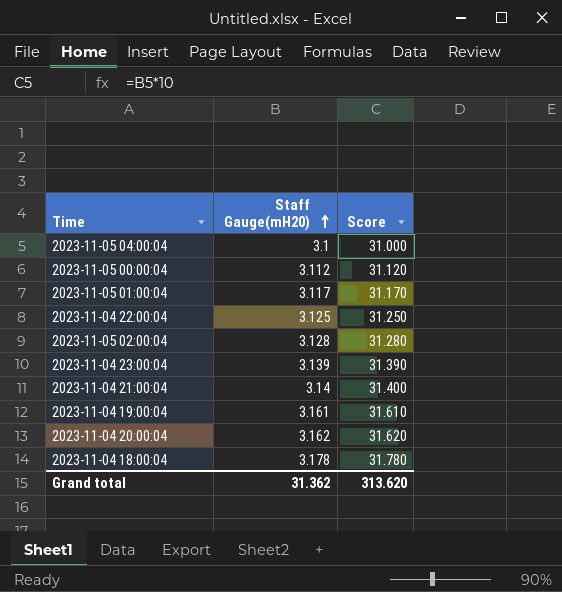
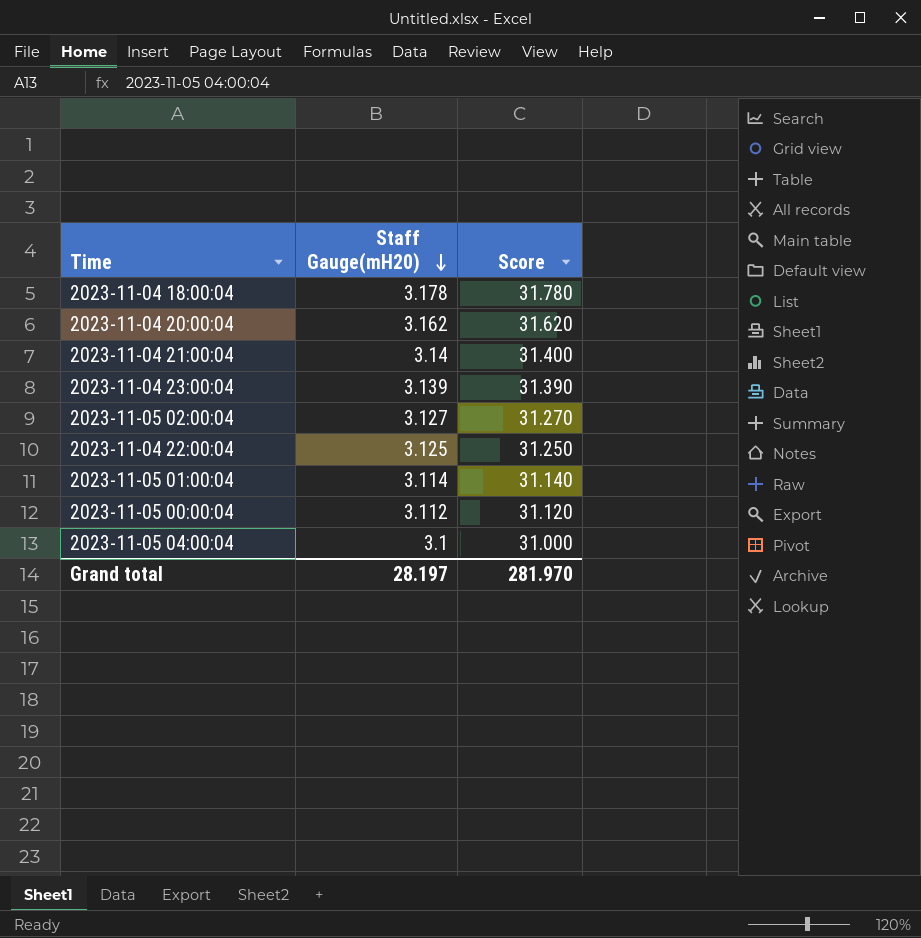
row order: Staff Gauge(mH20) ascending -> Staff Gauge(mH20) descending
row 2023-11-04 19:00:04: 3.161 | 31.610 -> none
2023-11-05 02:00:04 | Staff Gauge(mH20): 3.128 -> 3.127
2023-11-05 02:00:04 | Score: 31.280 -> 31.270
2023-11-05 01:00:04 | Staff Gauge(mH20): 3.117 -> 3.114
2023-11-05 01:00:04 | Score: 31.170 -> 31.140
Grand total | Staff Gauge(mH20): 31.362 -> 28.197
Grand total | Score: 313.620 -> 281.970

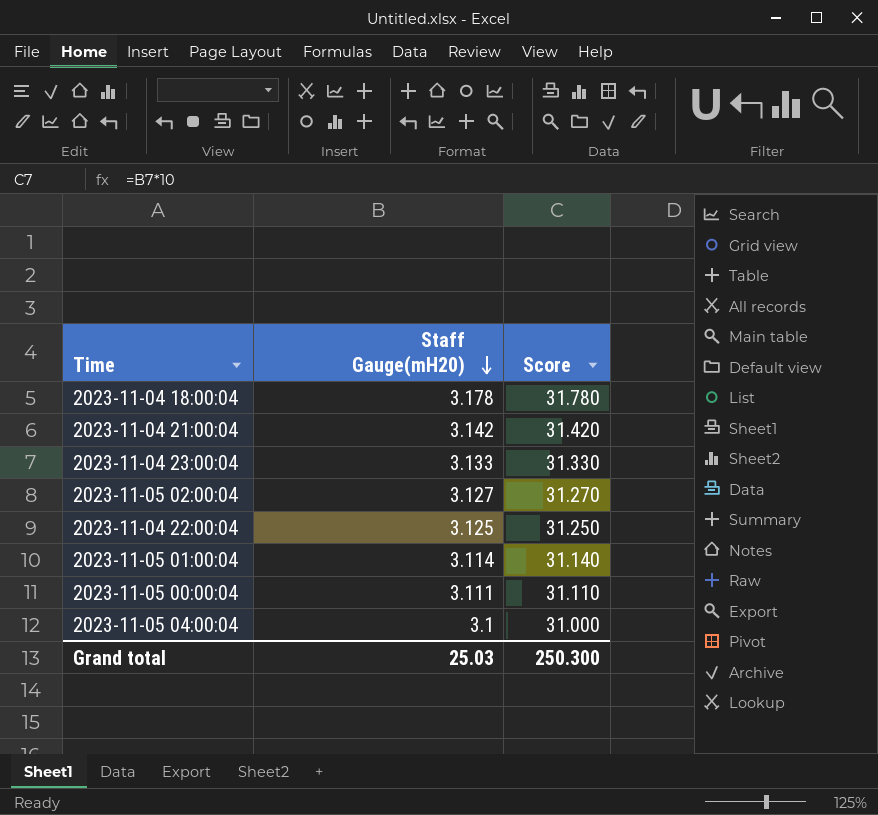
row 2023-11-04 20:00:04: 3.162 | 31.620 -> none
2023-11-04 21:00:04 | Staff Gauge(mH20): 3.14 -> 3.142
2023-11-04 21:00:04 | Score: 31.400 -> 31.420
2023-11-04 23:00:04 | Staff Gauge(mH20): 3.139 -> 3.133
2023-11-04 23:00:04 | Score: 31.390 -> 31.330
2023-11-05 00:00:04 | Staff Gauge(mH20): 3.112 -> 3.111
2023-11-05 00:00:04 | Score: 31.120 -> 31.110
Grand total | Staff Gauge(mH20): 28.197 -> 25.03
Grand total | Score: 281.970 -> 250.300

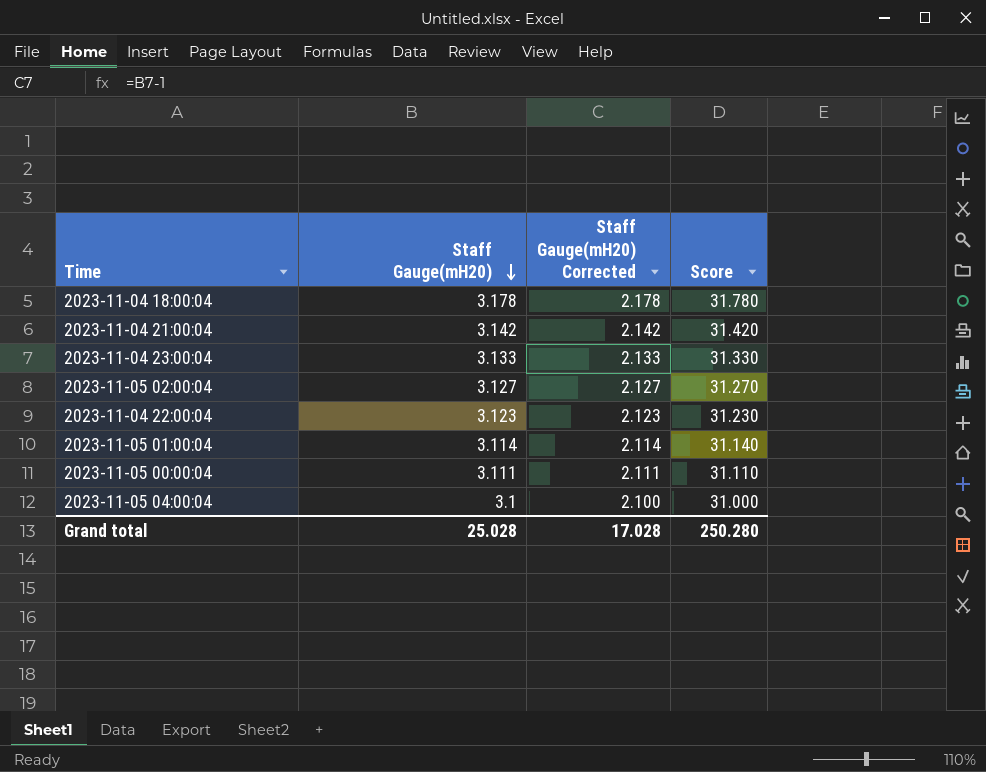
column Staff Gauge(mH20) Corrected | formula: none -> [Staff Gauge(mH20)] - 1
2023-11-04 22:00:04 | Staff Gauge(mH20): 3.125 -> 3.123
2023-11-04 22:00:04 | Score: 31.250 -> 31.230
Grand total | Staff Gauge(mH20): 25.03 -> 25.028
Grand total | Score: 250.300 -> 250.280

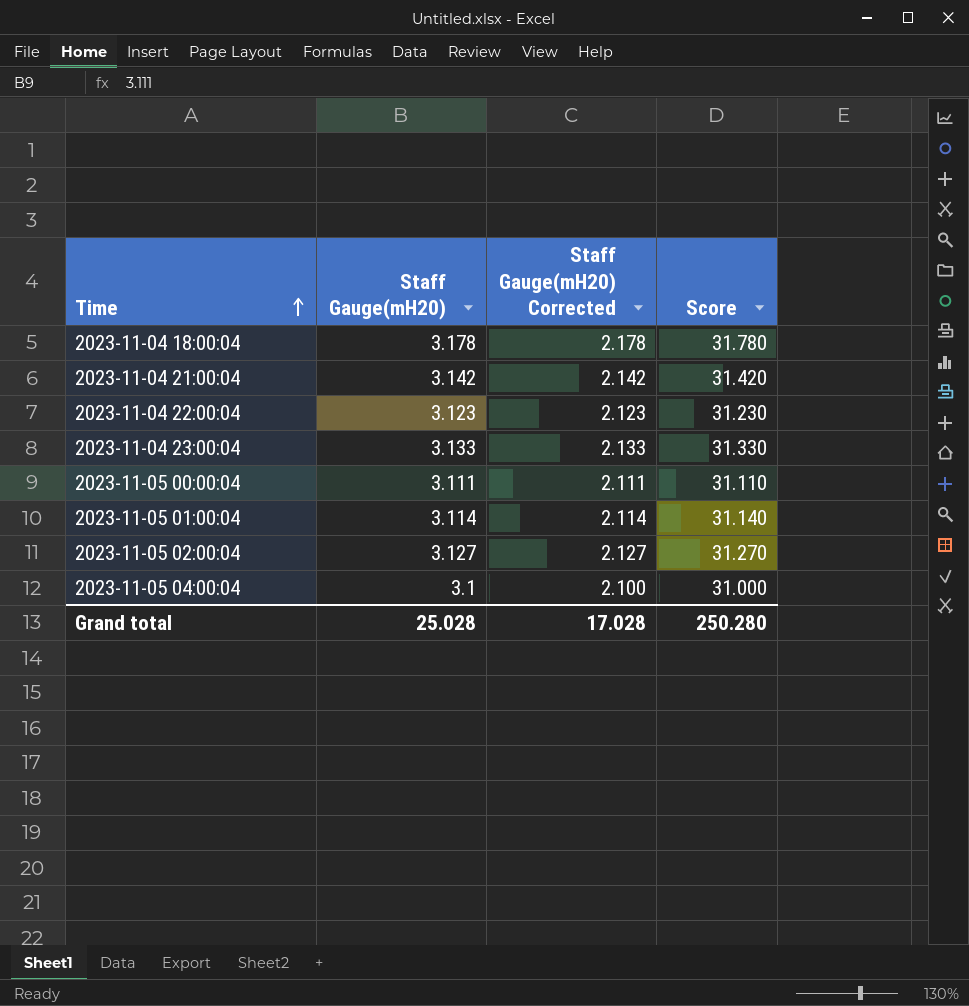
row order: Staff Gauge(mH20) descending -> Time ascending

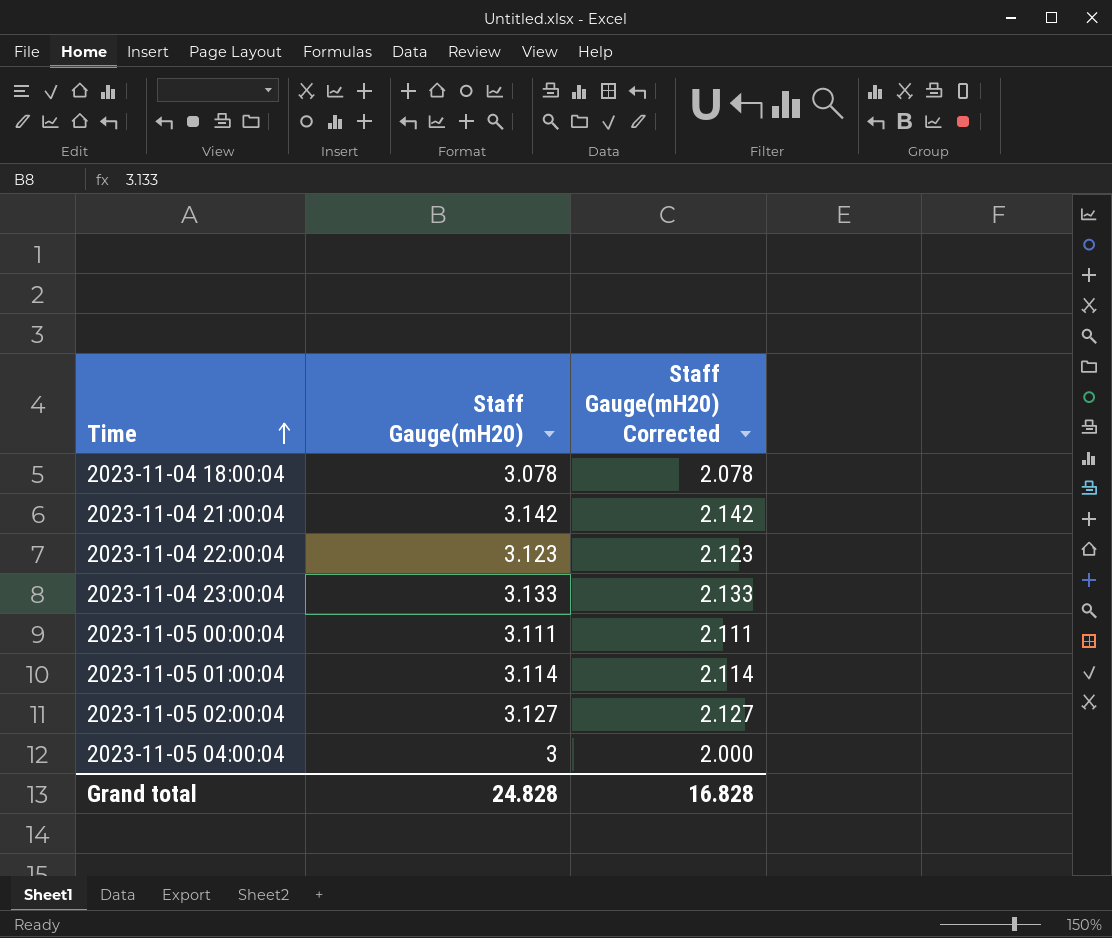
column Score | formula: [Staff Gauge(mH20)] * 10 -> none
2023-11-04 18:00:04 | Staff Gauge(mH20): 3.178 -> 3.078
2023-11-04 18:00:04 | Staff Gauge(mH20) Corrected: 2.178 -> 2.078
2023-11-05 04:00:04 | Staff Gauge(mH20): 3.1 -> 3
2023-11-05 04:00:04 | Staff Gauge(mH20) Corrected: 2.100 -> 2.000
Grand total | Staff Gauge(mH20): 25.028 -> 24.828
Grand total | Staff Gauge(mH20) Corrected: 17.028 -> 16.828

